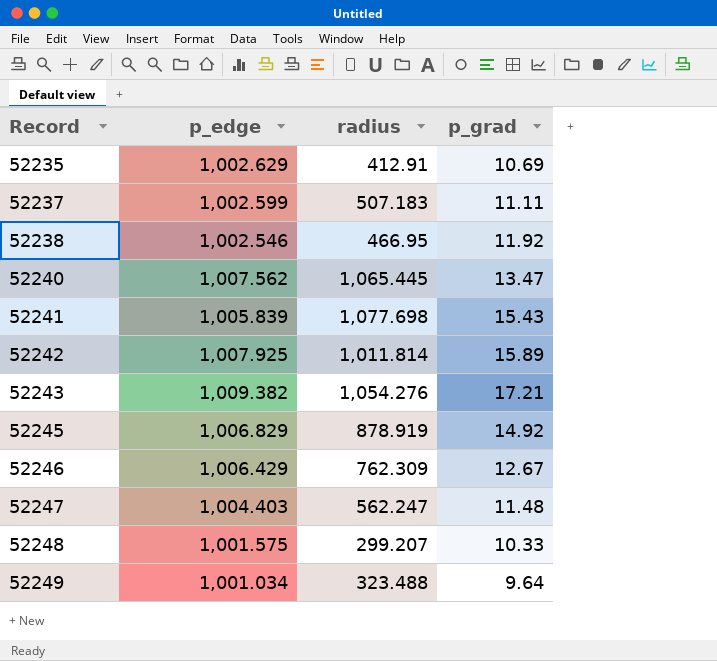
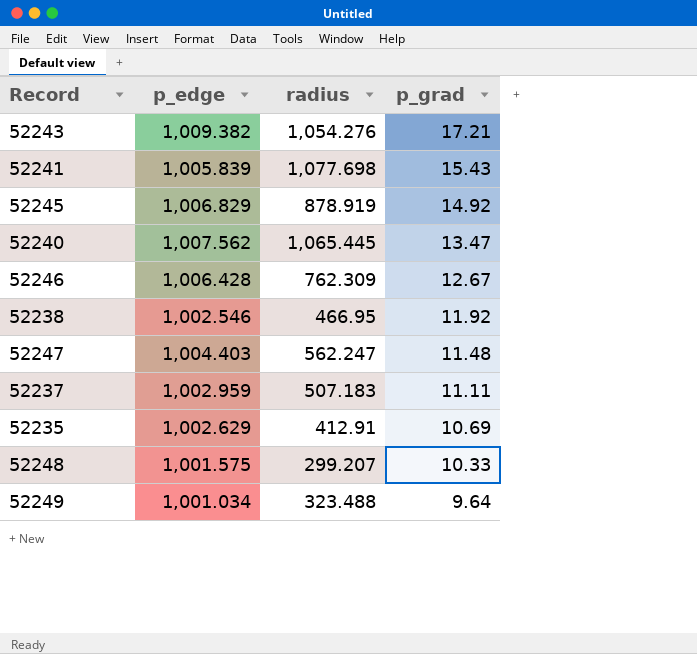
row order: Record ascending -> p_grad descending
row 52242: 1,007.925 | 1,011.814 | 15.89 -> none
52246 | p_edge: 1,006.429 -> 1,006.428
52237 | p_edge: 1,002.599 -> 1,002.959

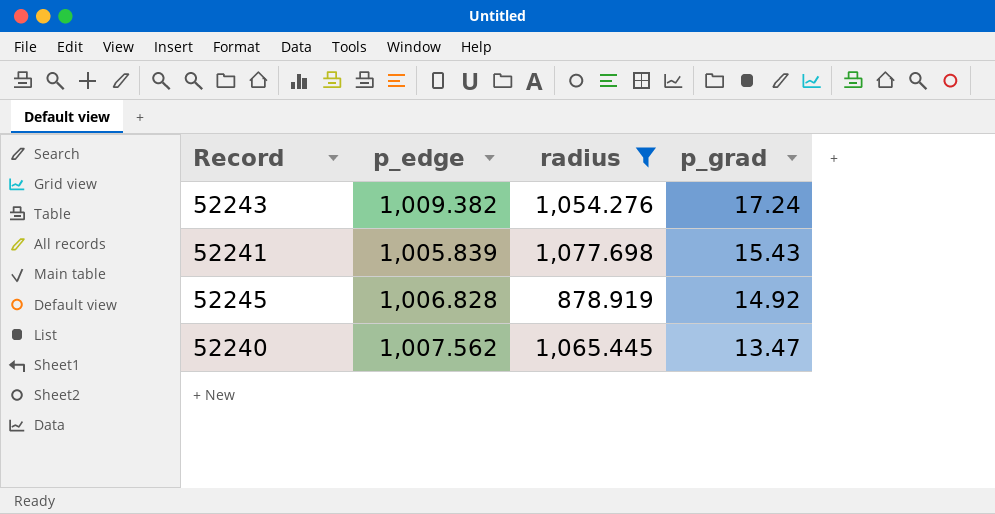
filter: none -> radius >= 878.919
52243 | p_grad: 17.21 -> 17.24
52245 | p_edge: 1,006.829 -> 1,006.828

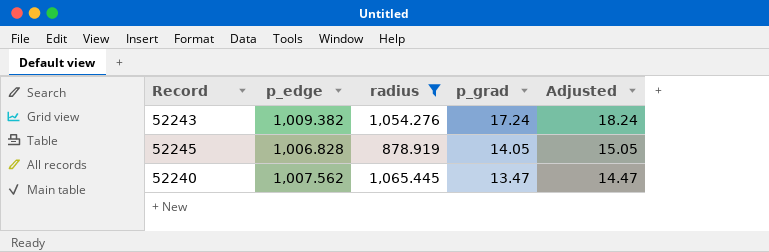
column Adjusted | formula: none -> [p_grad] + 1
row 52241: 1,005.839 | 1,077.698 | 15.43 -> none
52245 | p_grad: 14.92 -> 14.05

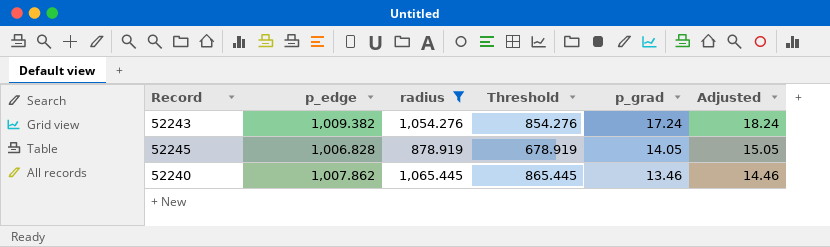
column Threshold | formula: none -> [radius] - 200
52240 | p_edge: 1,007.562 -> 1,007.862
52240 | p_grad: 13.47 -> 13.46
52240 | Adjusted: 14.47 -> 14.46

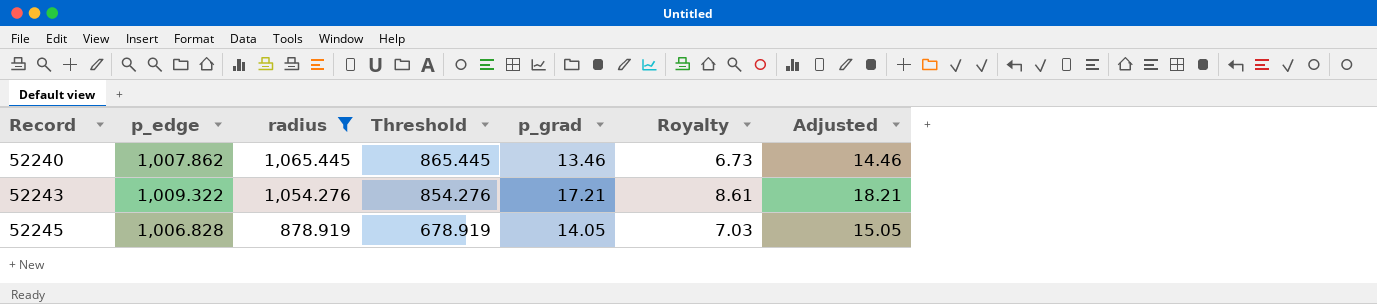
row order: p_grad descending -> Record ascending
column Royalty | formula: none -> [p_grad] * 0.5
52243 | p_edge: 1,009.382 -> 1,009.322
52243 | p_grad: 17.24 -> 17.21
52243 | Adjusted: 18.24 -> 18.21

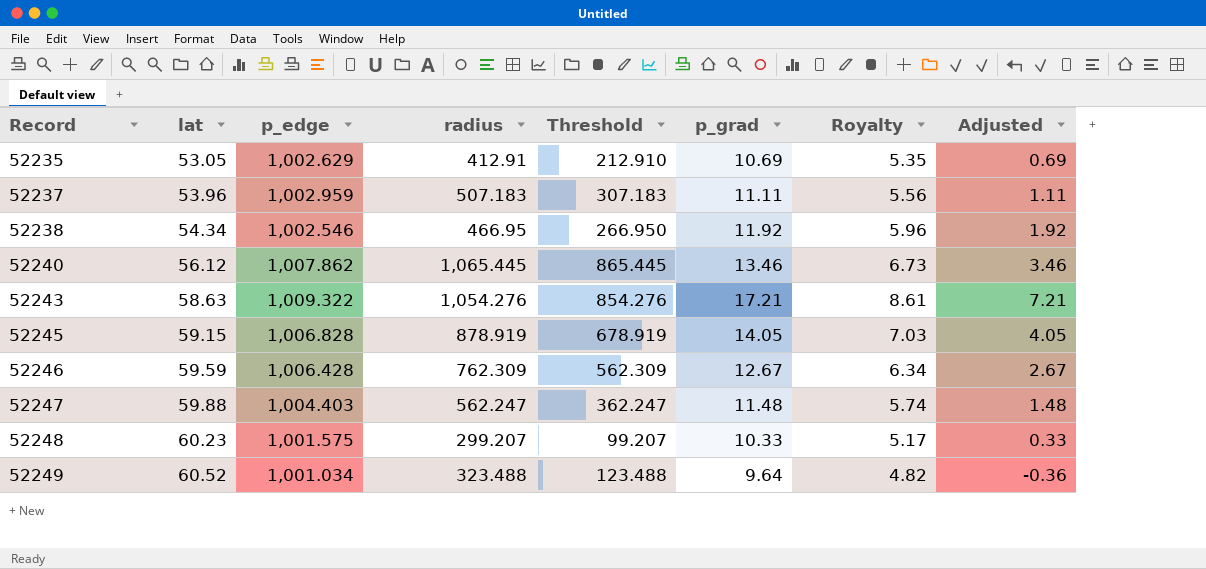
filter: radius >= 878.919 -> none
column lat | position: none -> 2
column Adjusted | formula: [p_grad] + 1 -> [p_grad] - 10

